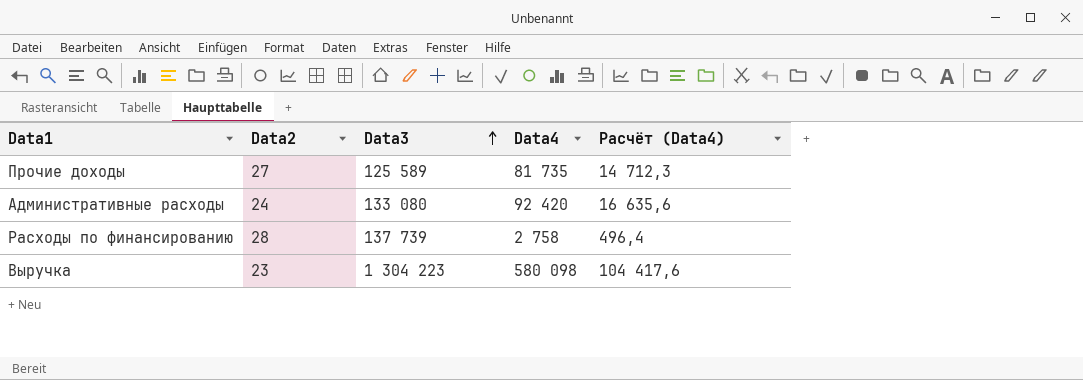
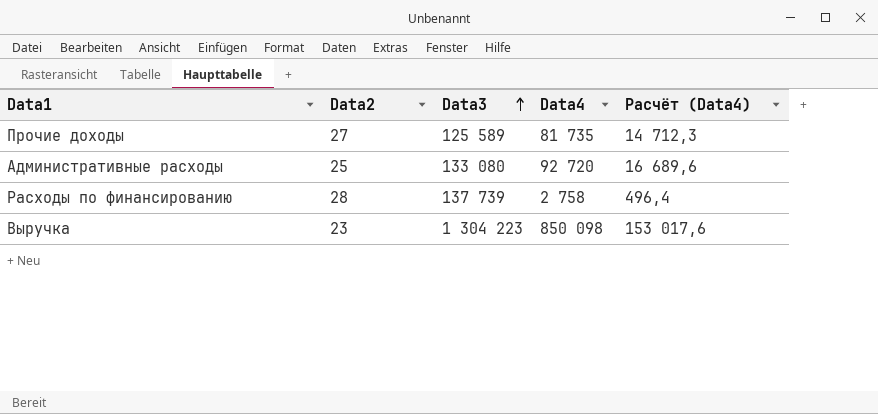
Административные расходы | Data2: 24 -> 25
Административные расходы | Data4: 92 420 -> 92 720
Административные расходы | Расчёт (Data4): 16 635,6 -> 16 689,6
Выручка | Data4: 580 098 -> 850 098
Выручка | Расчёт (Data4): 104 417,6 -> 153 017,6

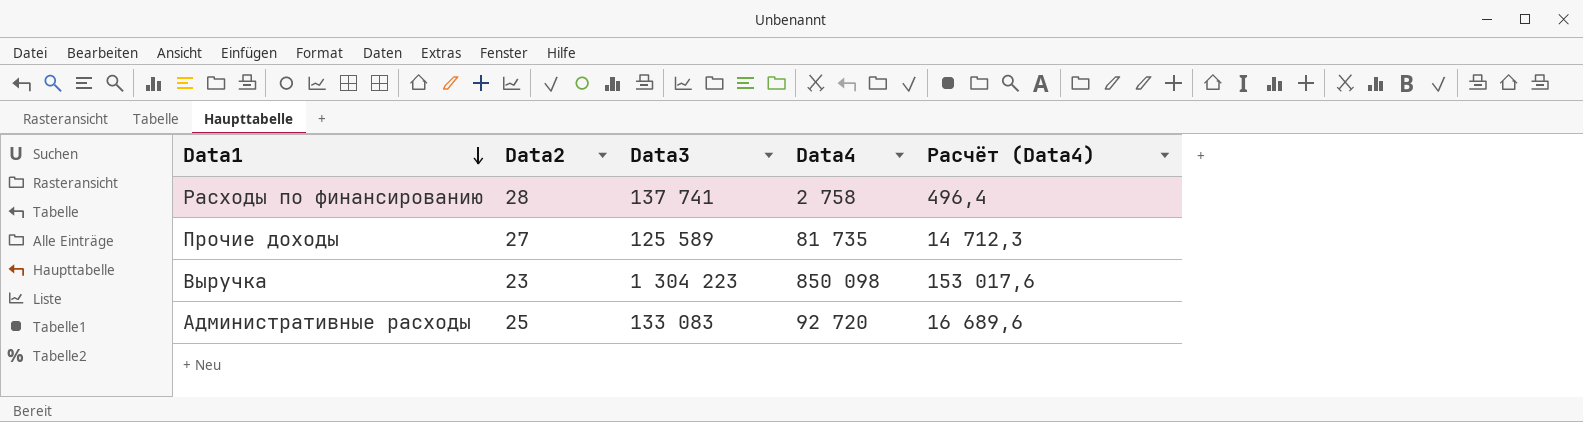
row order: Data3 ascending -> Data1 descending
Расходы по финансированию | Data3: 137 739 -> 137 741
Административные расходы | Data3: 133 080 -> 133 083

